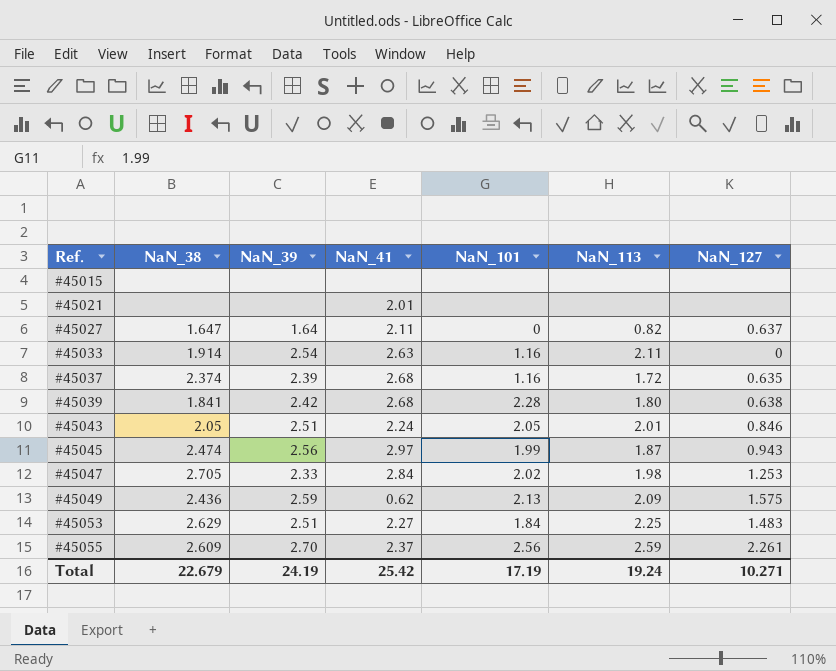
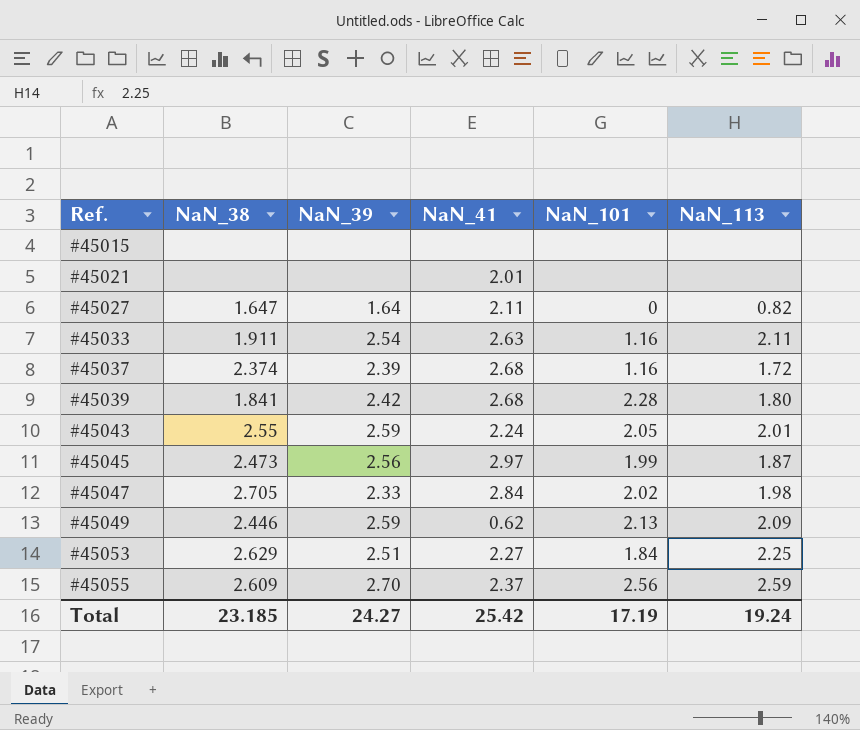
column NaN_127 | position: 7 -> none
#45033 | NaN_38: 1.914 -> 1.911
#45043 | NaN_38: 2.05 -> 2.55
#45043 | NaN_39: 2.51 -> 2.59
#45045 | NaN_38: 2.474 -> 2.473
#45049 | NaN_38: 2.436 -> 2.446
Total | NaN_38: 22.679 -> 23.185
Total | NaN_39: 24.19 -> 24.27

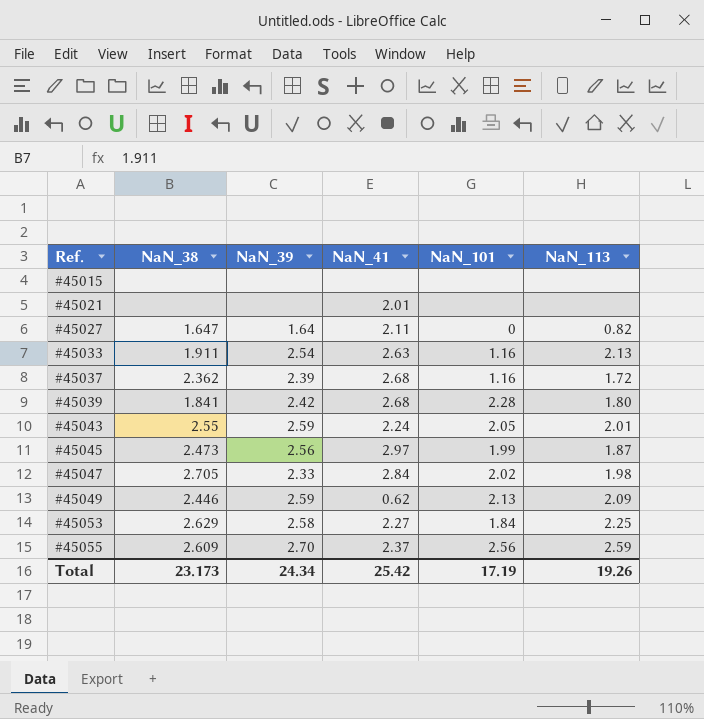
#45033 | NaN_113: 2.11 -> 2.13
#45037 | NaN_38: 2.374 -> 2.362
#45053 | NaN_39: 2.51 -> 2.58
Total | NaN_38: 23.185 -> 23.173
Total | NaN_39: 24.27 -> 24.34
Total | NaN_113: 19.24 -> 19.26

